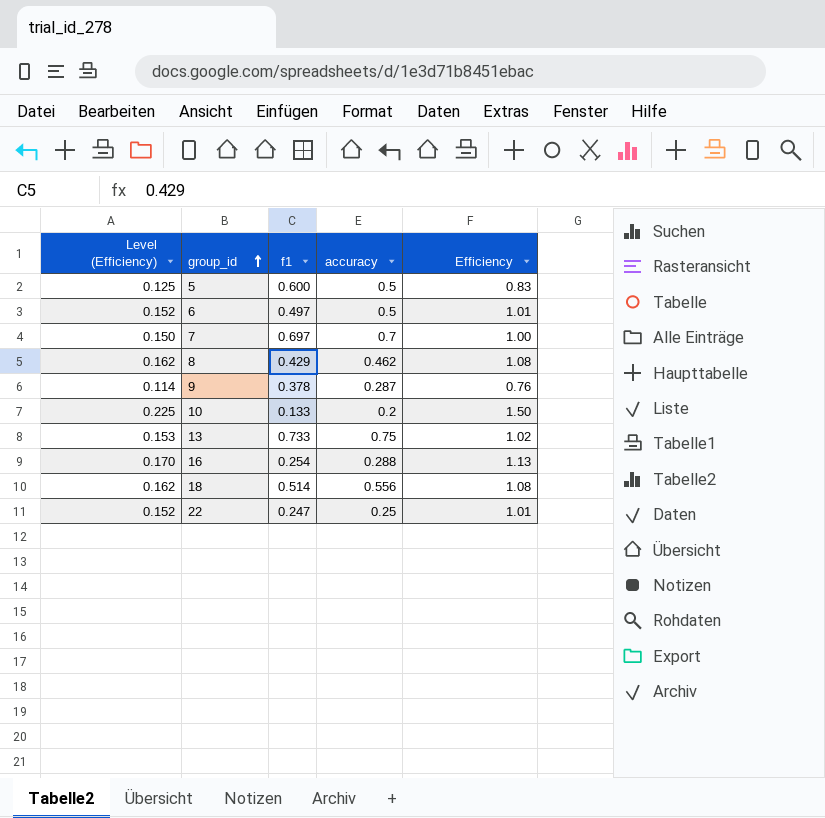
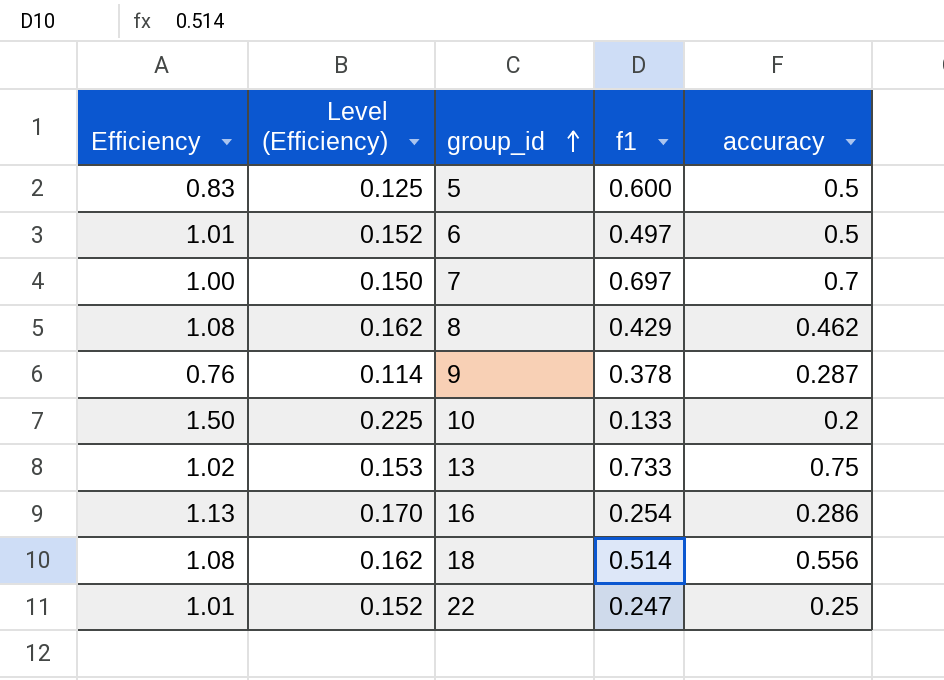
column Efficiency | position: 5 -> 1
16 | accuracy: 0.288 -> 0.286

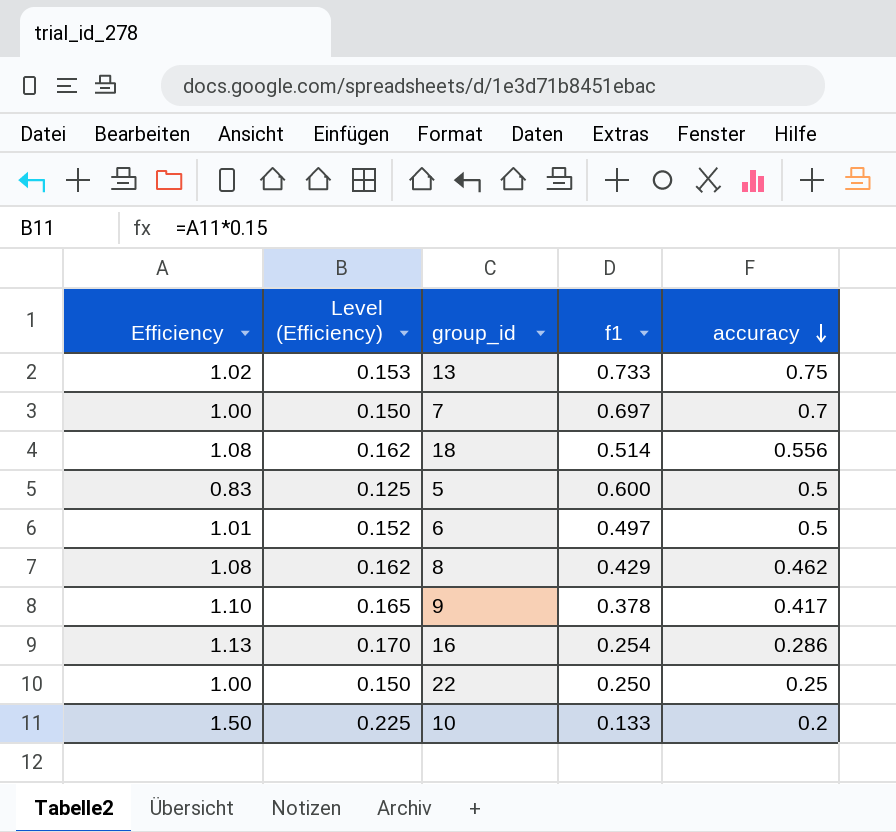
row order: group_id ascending -> accuracy descending
9 | Efficiency: 0.76 -> 1.10
9 | Level (Efficiency): 0.114 -> 0.165
9 | accuracy: 0.287 -> 0.417
22 | Efficiency: 1.01 -> 1.00
22 | Level (Efficiency): 0.152 -> 0.150
22 | f1: 0.247 -> 0.250

